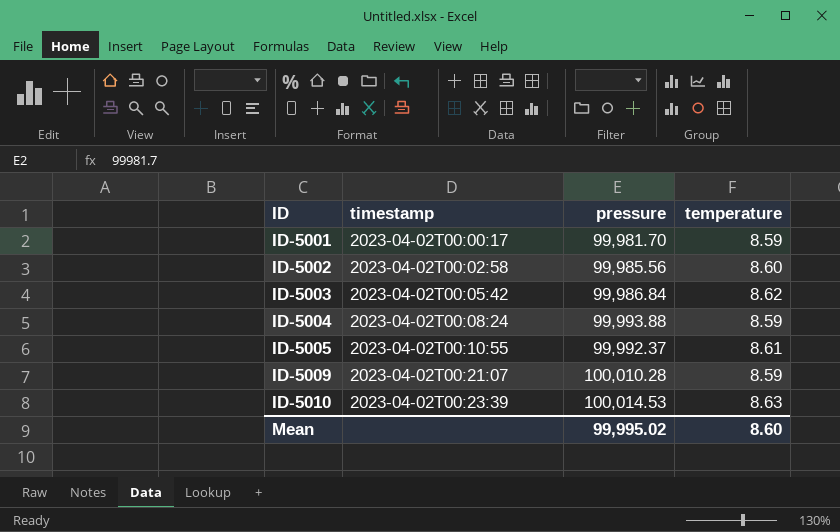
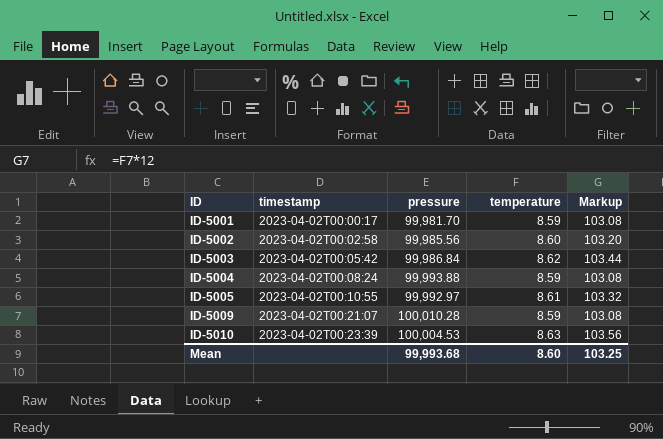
column Markup | formula: none -> [temperature] * 12
ID-5005 | pressure: 99,992.37 -> 99,992.97
ID-5010 | pressure: 100,014.53 -> 100,004.53
Mean | pressure: 99,995.02 -> 99,993.68

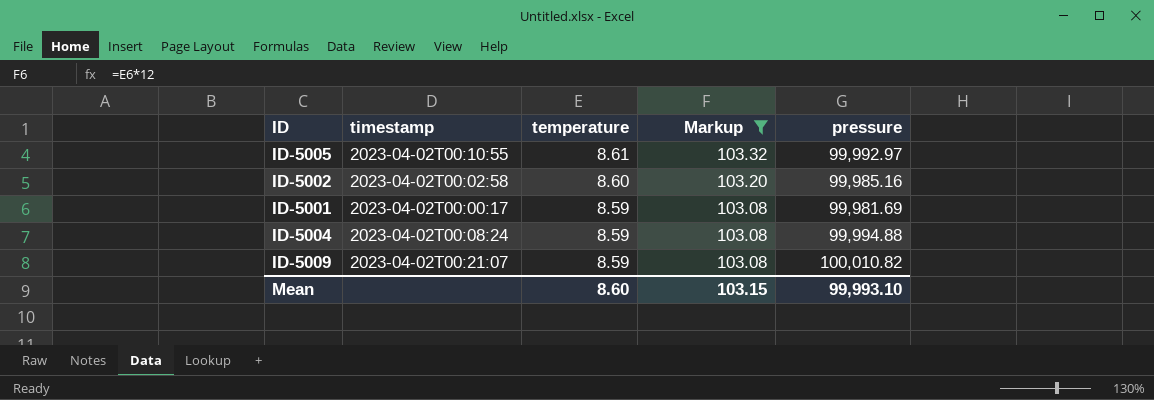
filter: none -> Markup <= 103.32
row order: ID ascending -> temperature descending
column pressure | position: 3 -> 5
ID-5002 | pressure: 99,985.56 -> 99,985.16
ID-5001 | pressure: 99,981.70 -> 99,981.69
ID-5004 | pressure: 99,993.88 -> 99,994.88
ID-5009 | pressure: 100,010.28 -> 100,010.82
Mean | Markup: 103.25 -> 103.15
Mean | pressure: 99,993.68 -> 99,993.10

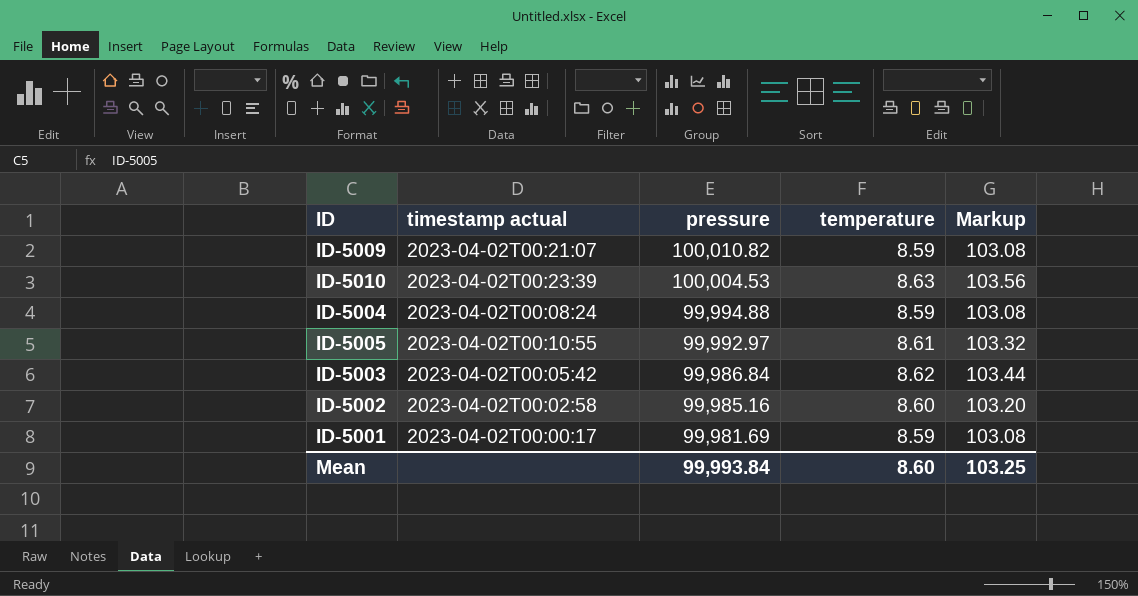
filter: Markup <= 103.32 -> none
row order: temperature descending -> pressure descending
column name: timestamp -> timestamp actual
column pressure | position: 5 -> 3
Mean | pressure: 99,993.10 -> 99,993.84
Mean | Markup: 103.15 -> 103.25

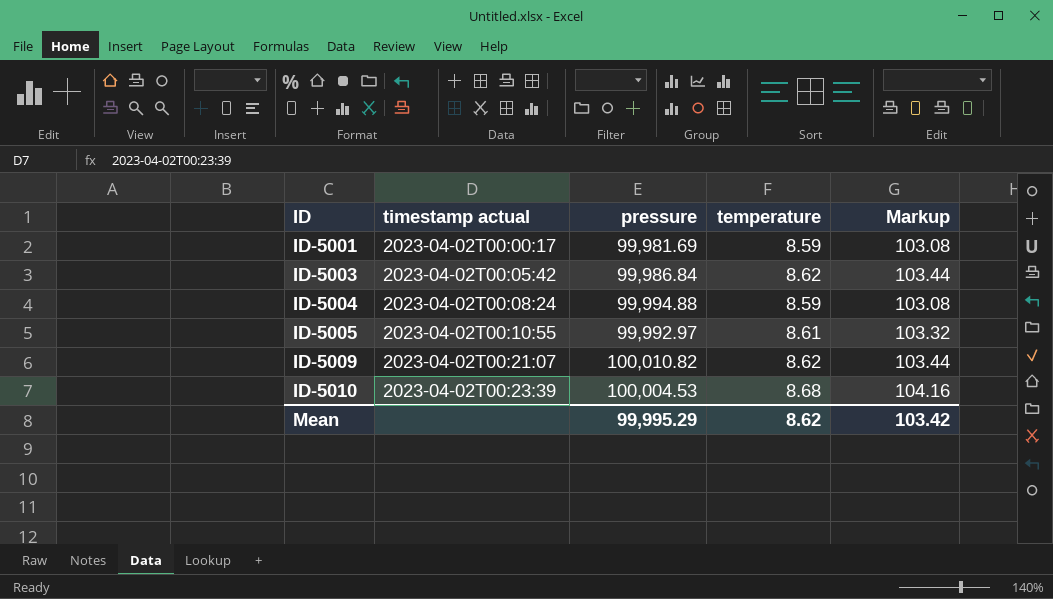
row order: pressure descending -> ID ascending
row ID-5002: 2023-04-02T00:02:58 | 99,985.16 | 8.60 | 103.20 -> none
ID-5009 | temperature: 8.59 -> 8.62
ID-5009 | Markup: 103.08 -> 103.44
ID-5010 | temperature: 8.63 -> 8.68
ID-5010 | Markup: 103.56 -> 104.16
Mean | pressure: 99,993.84 -> 99,995.29
Mean | temperature: 8.60 -> 8.62
Mean | Markup: 103.25 -> 103.42

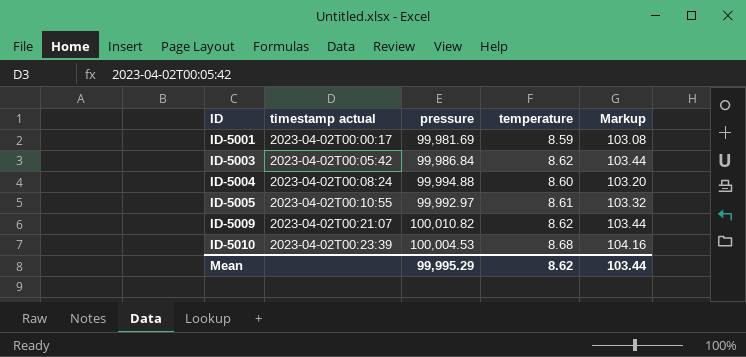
ID-5004 | temperature: 8.59 -> 8.60
ID-5004 | Markup: 103.08 -> 103.20
Mean | Markup: 103.42 -> 103.44

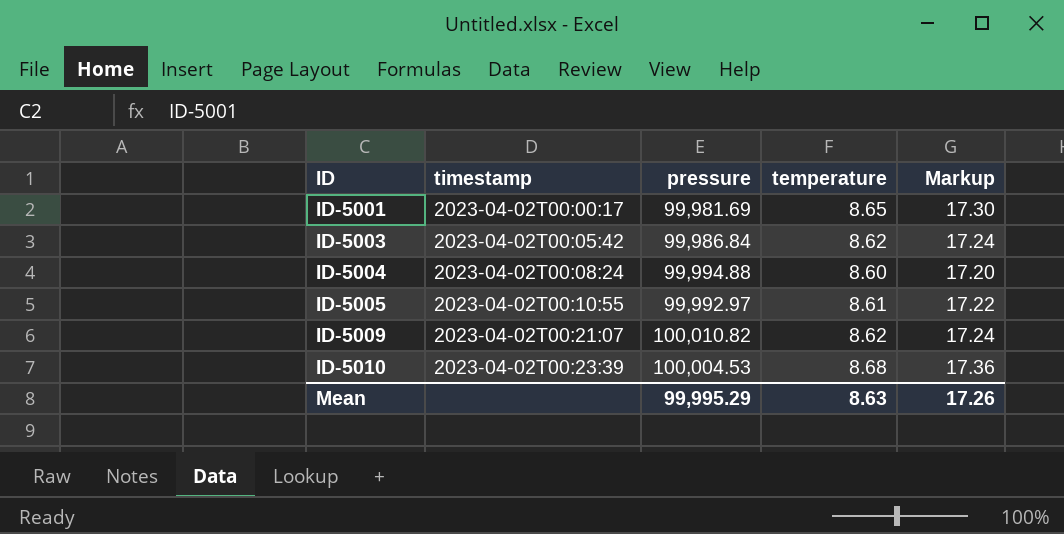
column name: timestamp actual -> timestamp
column Markup | formula: [temperature] * 12 -> [temperature] * 2
ID-5001 | temperature: 8.59 -> 8.65
Mean | temperature: 8.62 -> 8.63
Mean | Markup: 103.44 -> 17.26

